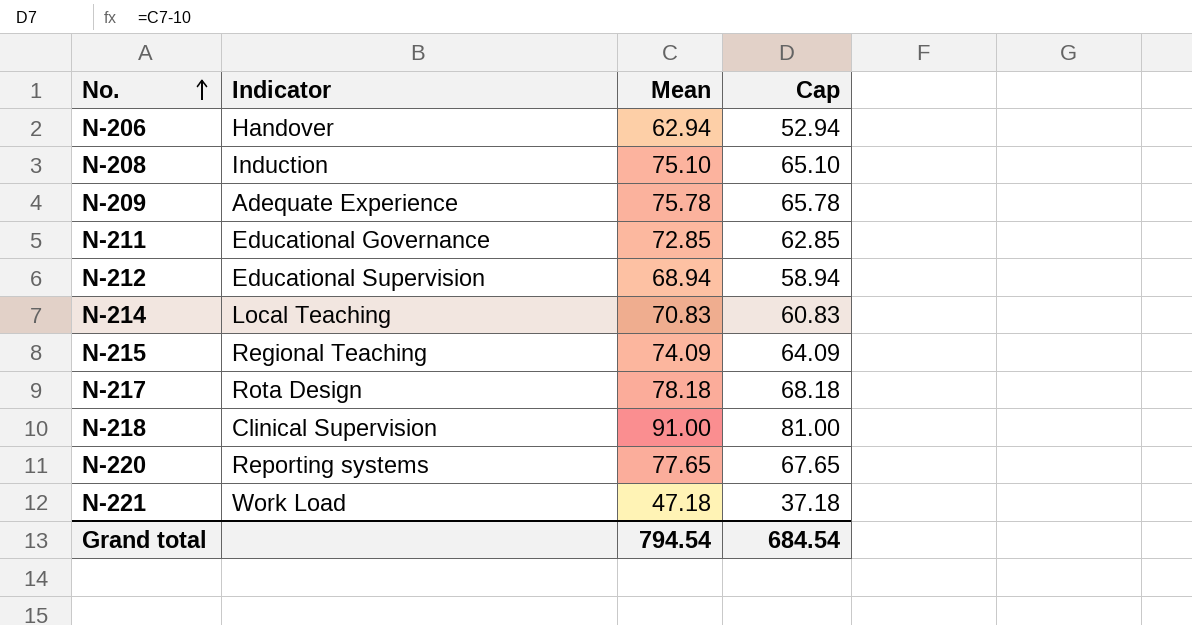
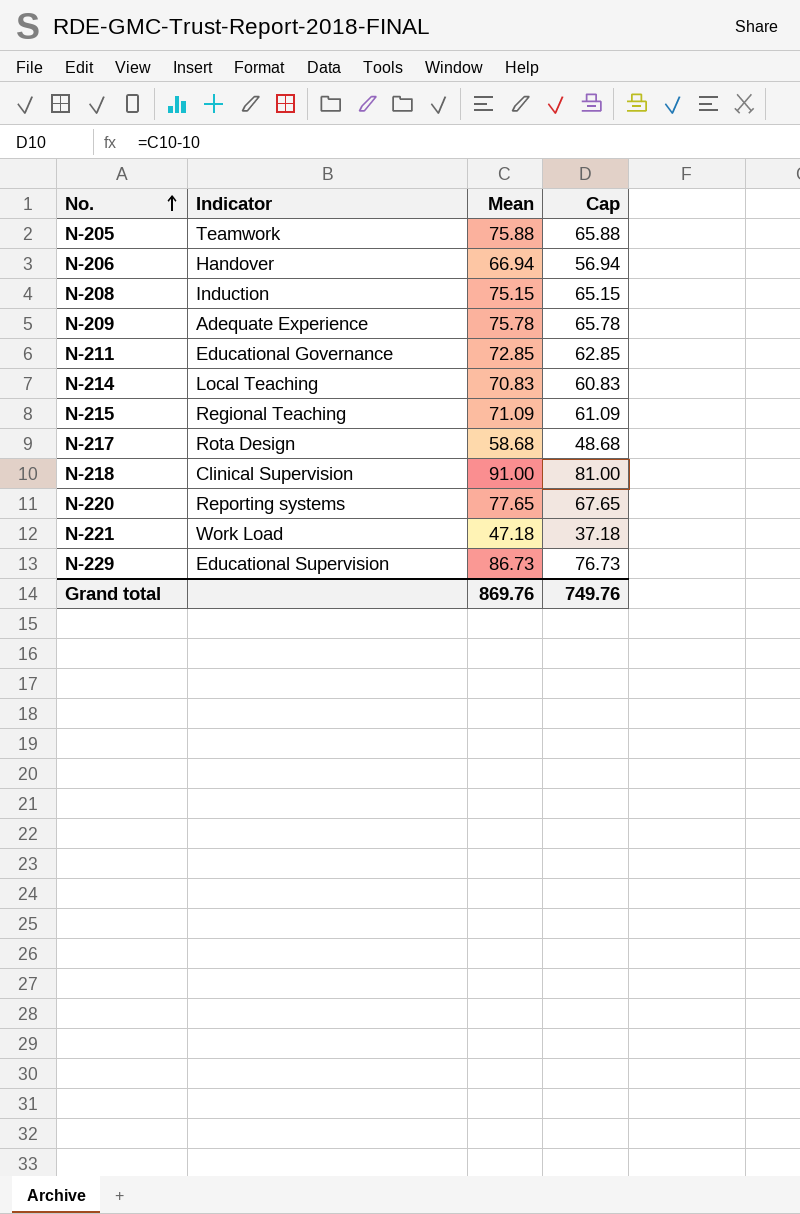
row N-212: Educational Supervision | 68.94 | 58.94 -> none
row N-205: none -> Teamwork | 75.88 | 65.88
N-206 | Mean: 62.94 -> 66.94
N-206 | Cap: 52.94 -> 56.94
N-208 | Mean: 75.10 -> 75.15
N-208 | Cap: 65.10 -> 65.15
N-215 | Mean: 74.09 -> 71.09
N-215 | Cap: 64.09 -> 61.09
N-217 | Mean: 78.18 -> 58.68
N-217 | Cap: 68.18 -> 48.68
row N-229: none -> Educational Supervision | 86.73 | 76.73
Grand total | Mean: 794.54 -> 869.76
Grand total | Cap: 684.54 -> 749.76

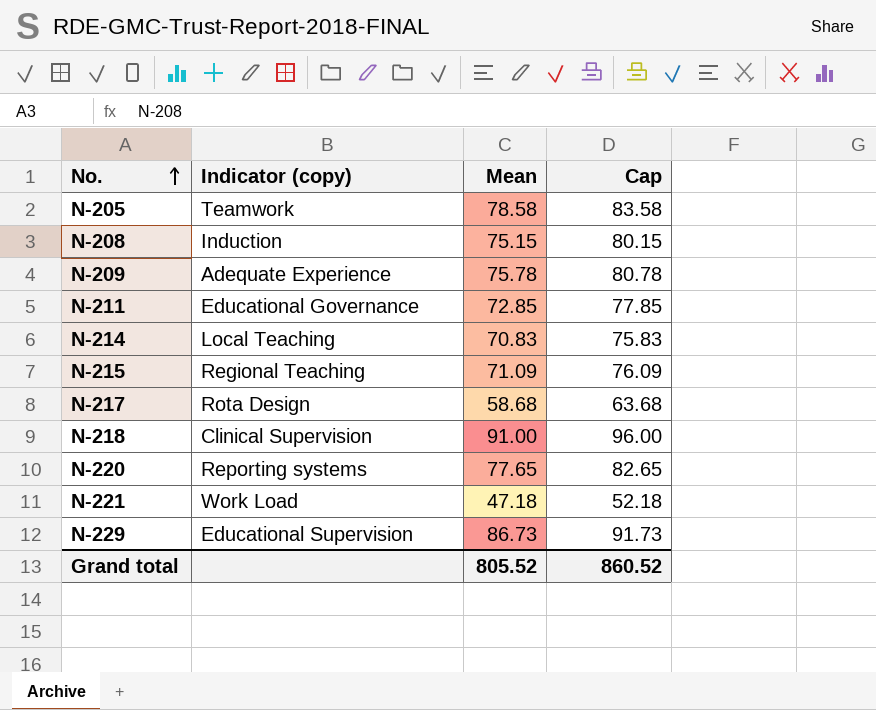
column name: Indicator -> Indicator (copy)
column Cap | formula: [Mean] - 10 -> [Mean] + 5
row N-206: Handover | 66.94 | 56.94 -> none
N-205 | Mean: 75.88 -> 78.58
Grand total | Mean: 869.76 -> 805.52
Grand total | Cap: 749.76 -> 860.52

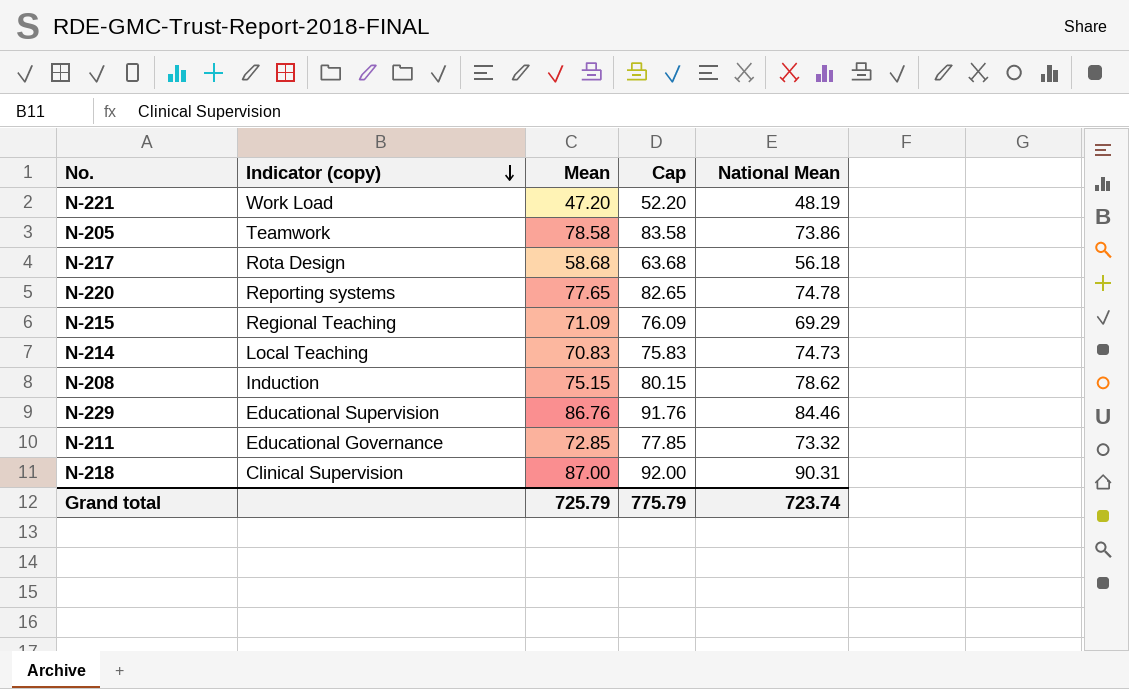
row order: No. ascending -> Indicator (copy) descending
column National Mean | position: none -> 5
row N-209: Adequate Experience | 75.78 | 80.78 -> none
N-221 | Mean: 47.18 -> 47.20
N-221 | Cap: 52.18 -> 52.20
N-229 | Mean: 86.73 -> 86.76
N-229 | Cap: 91.73 -> 91.76
N-218 | Mean: 91.00 -> 87.00
N-218 | Cap: 96.00 -> 92.00
Grand total | Mean: 805.52 -> 725.79
Grand total | Cap: 860.52 -> 775.79

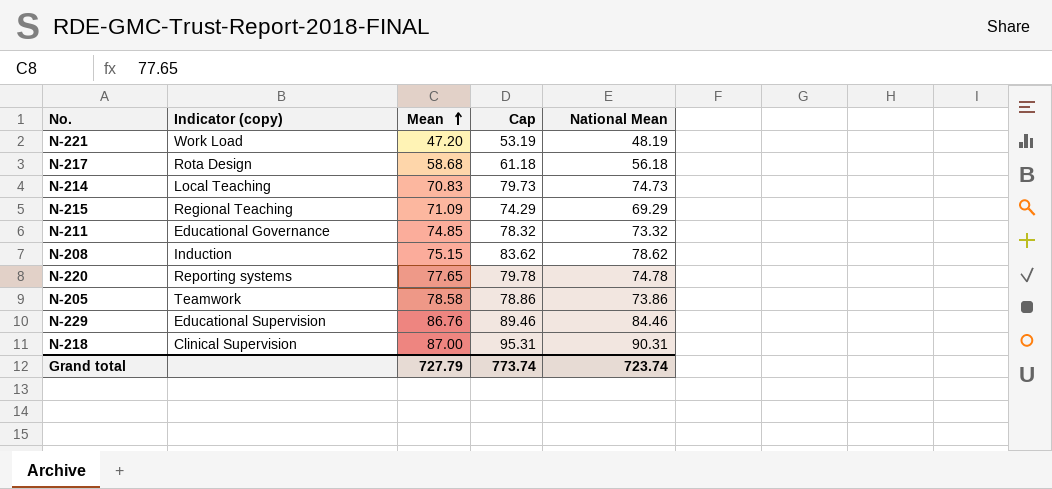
row order: Indicator (copy) descending -> Mean ascending
column Cap | formula: [Mean] + 5 -> [National Mean] + 5
N-211 | Mean: 72.85 -> 74.85
Grand total | Mean: 725.79 -> 727.79
Grand total | Cap: 775.79 -> 773.74

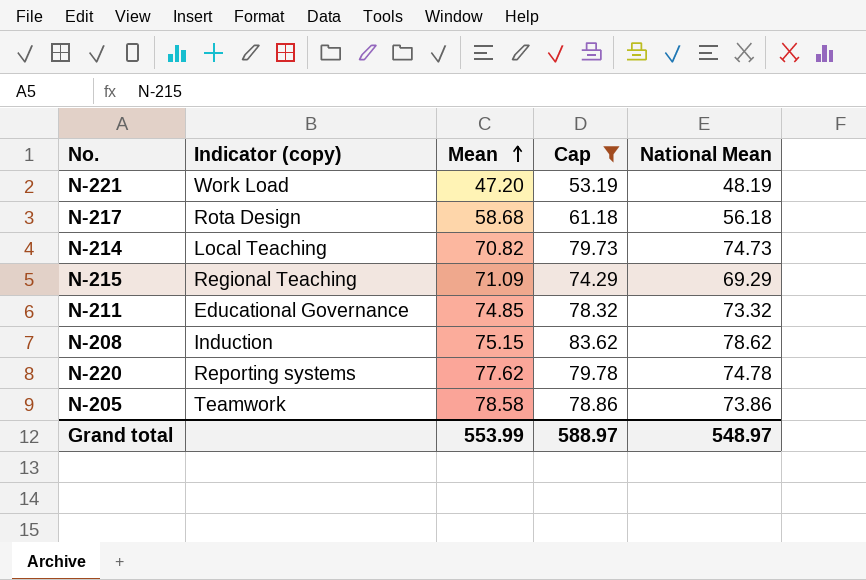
filter: none -> Cap <= 83.62
N-214 | Mean: 70.83 -> 70.82
N-220 | Mean: 77.65 -> 77.62
Grand total | Mean: 727.79 -> 553.99
Grand total | Cap: 773.74 -> 588.97
Grand total | National Mean: 723.74 -> 548.97

